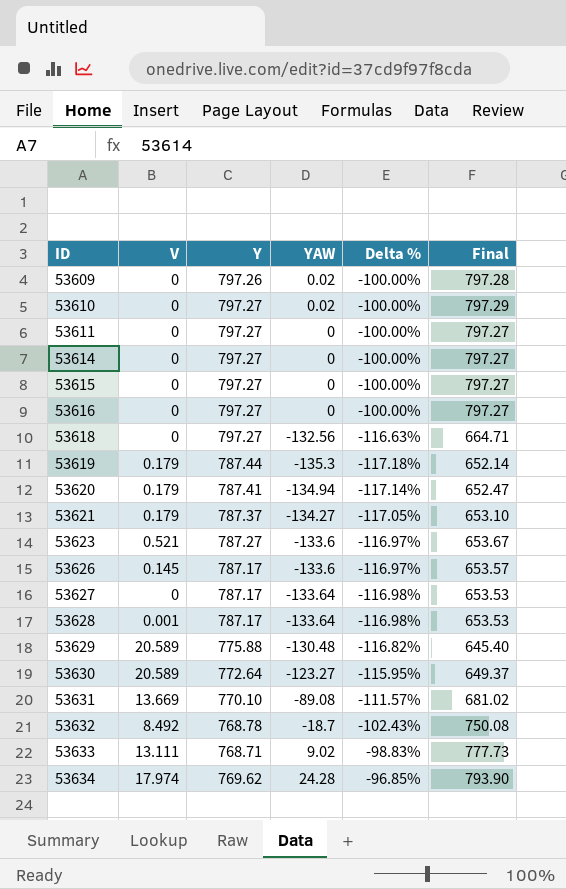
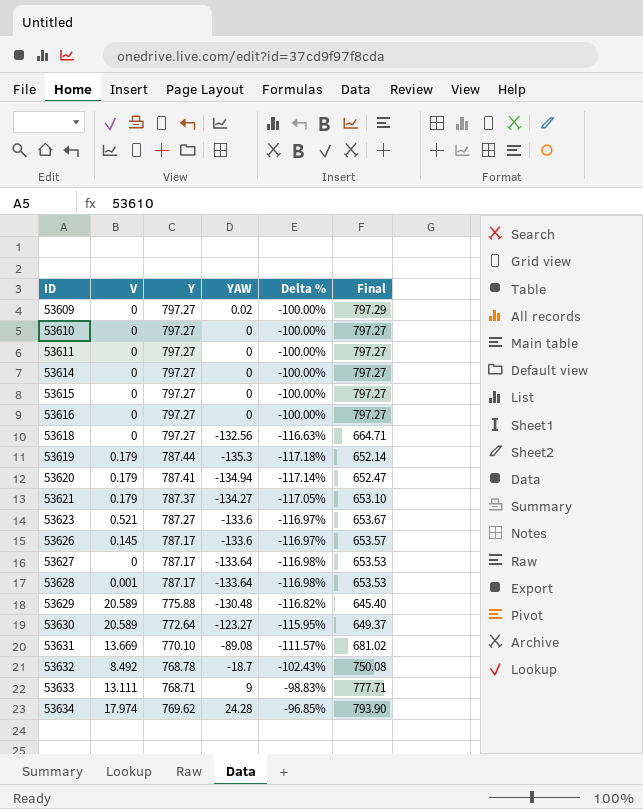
53609 | Y: 797.26 -> 797.27
53609 | Final: 797.28 -> 797.29
53610 | YAW: 0.02 -> 0
53610 | Final: 797.29 -> 797.27
53633 | YAW: 9.02 -> 9
53633 | Final: 777.73 -> 777.71

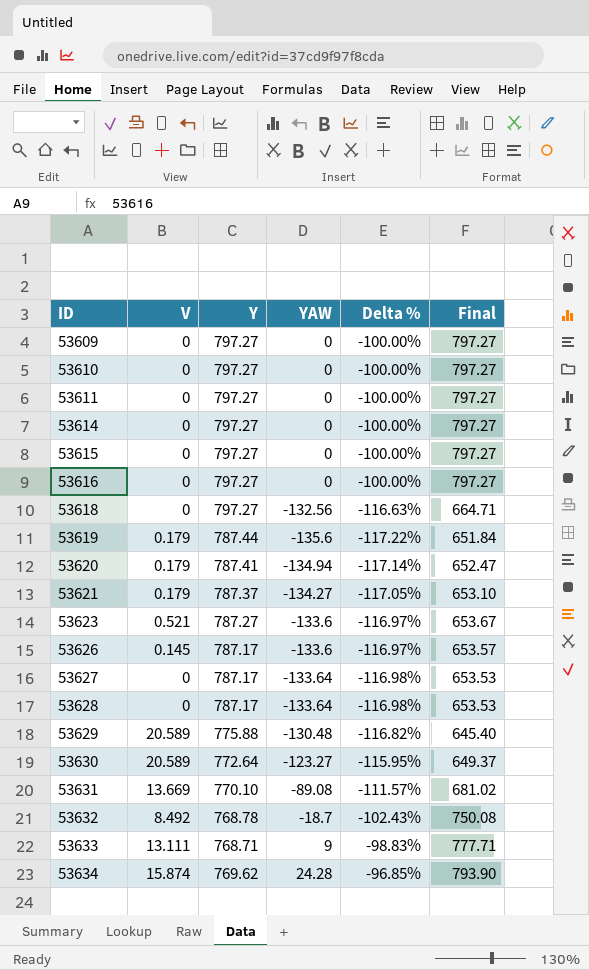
53609 | YAW: 0.02 -> 0
53609 | Final: 797.29 -> 797.27
53619 | YAW: -135.3 -> -135.6
53619 | Delta %: -117.18% -> -117.22%
53619 | Final: 652.14 -> 651.84
53628 | V: 0.001 -> 0
53634 | V: 17.974 -> 15.874

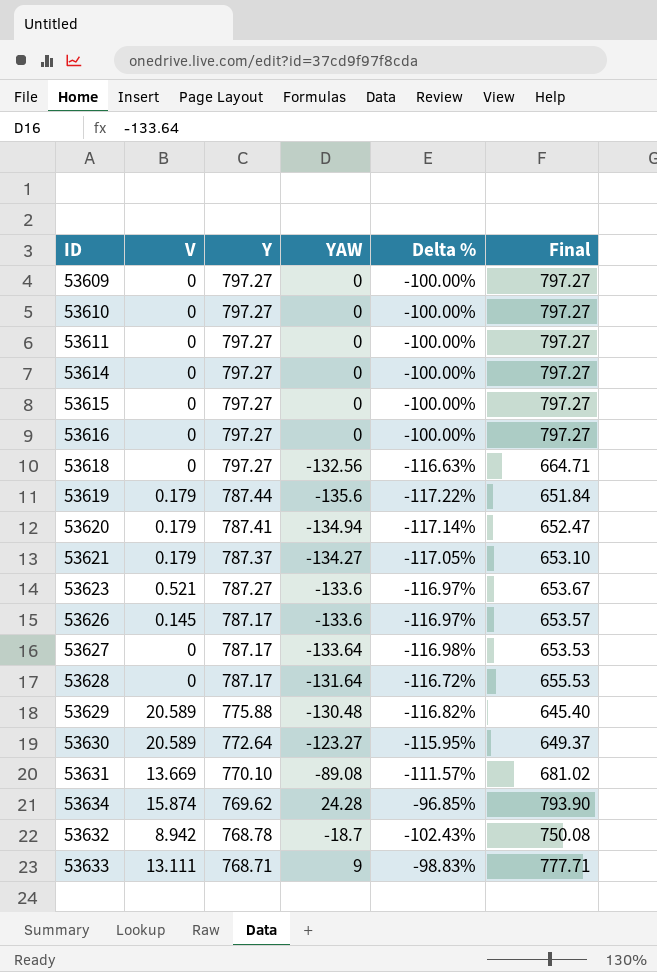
row order: ID ascending -> Y descending
53628 | YAW: -133.64 -> -131.64
53628 | Delta %: -116.98% -> -116.72%
53628 | Final: 653.53 -> 655.53
53632 | V: 8.492 -> 8.942

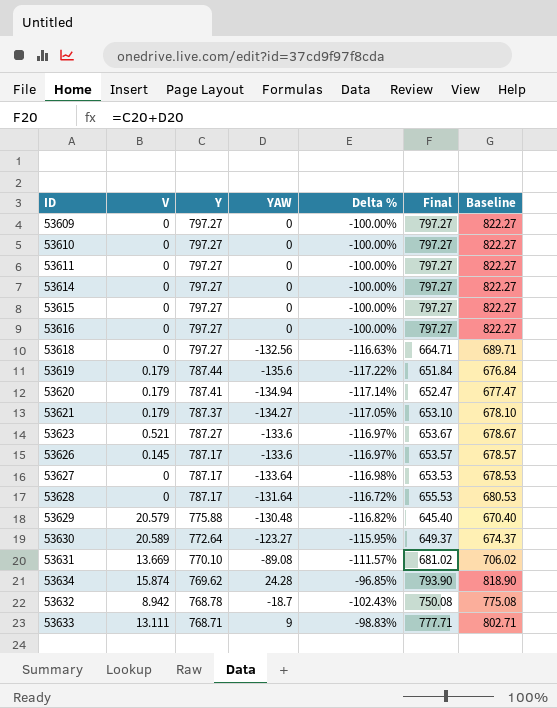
column Baseline | formula: none -> [Final] + 25
53629 | V: 20.589 -> 20.579

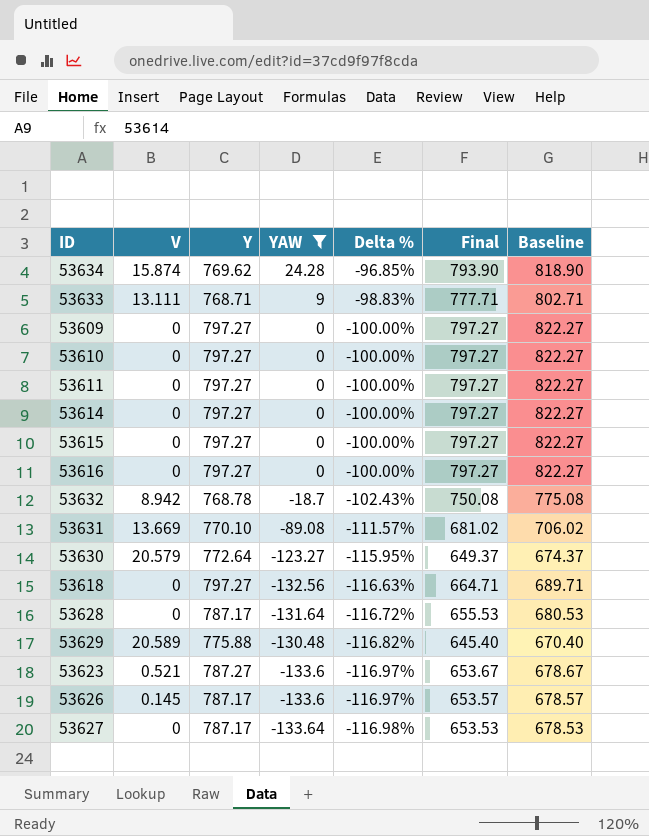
filter: none -> YAW >= -133.64
row order: Y descending -> Delta % descending
53630 | V: 20.589 -> 20.579
53629 | V: 20.579 -> 20.589

